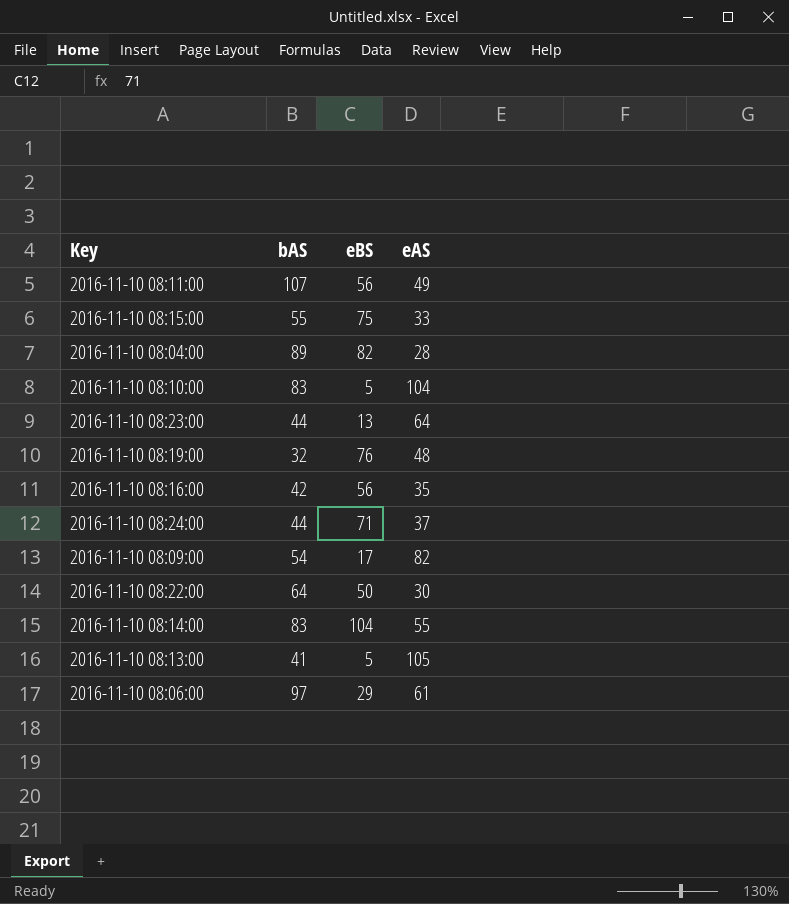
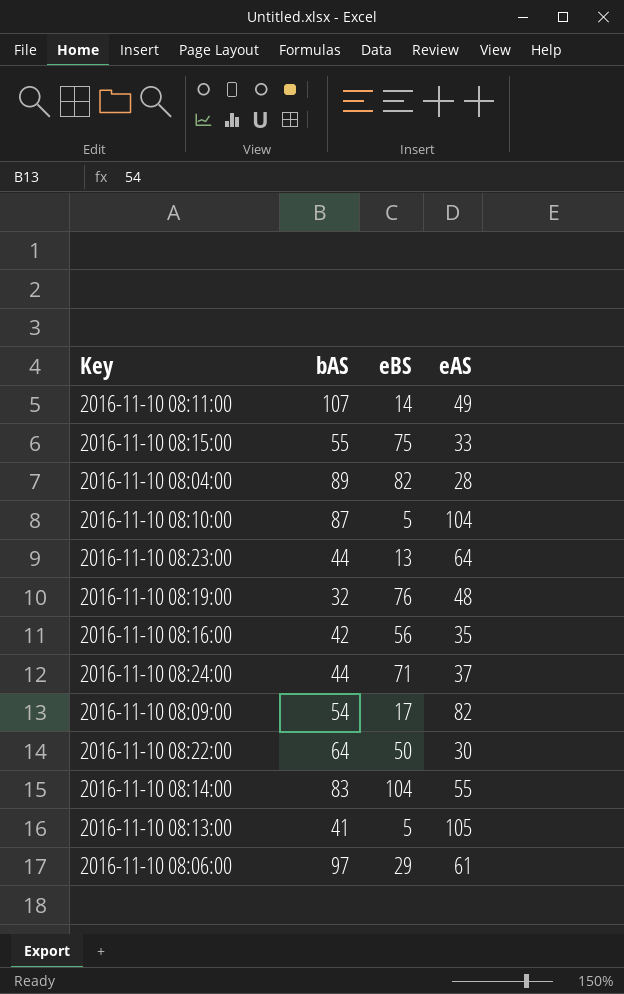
2016-11-10 08:11:00 | eBS: 56 -> 14
2016-11-10 08:10:00 | bAS: 83 -> 87

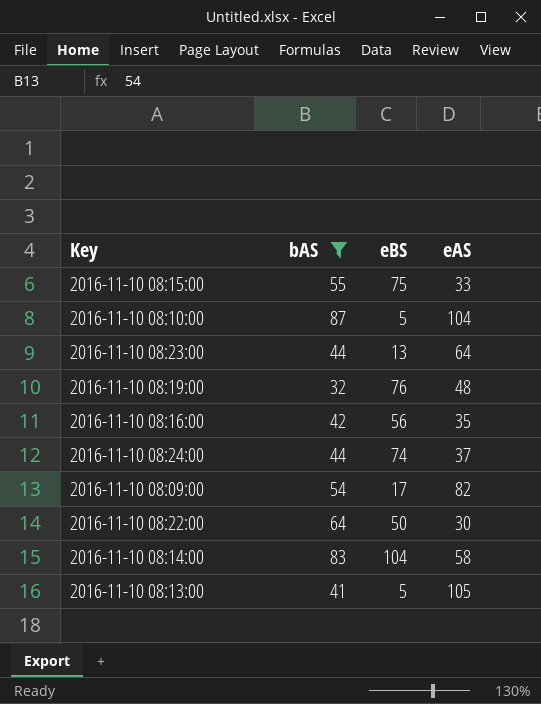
filter: none -> bAS <= 87
2016-11-10 08:24:00 | eBS: 71 -> 74
2016-11-10 08:14:00 | eAS: 55 -> 58

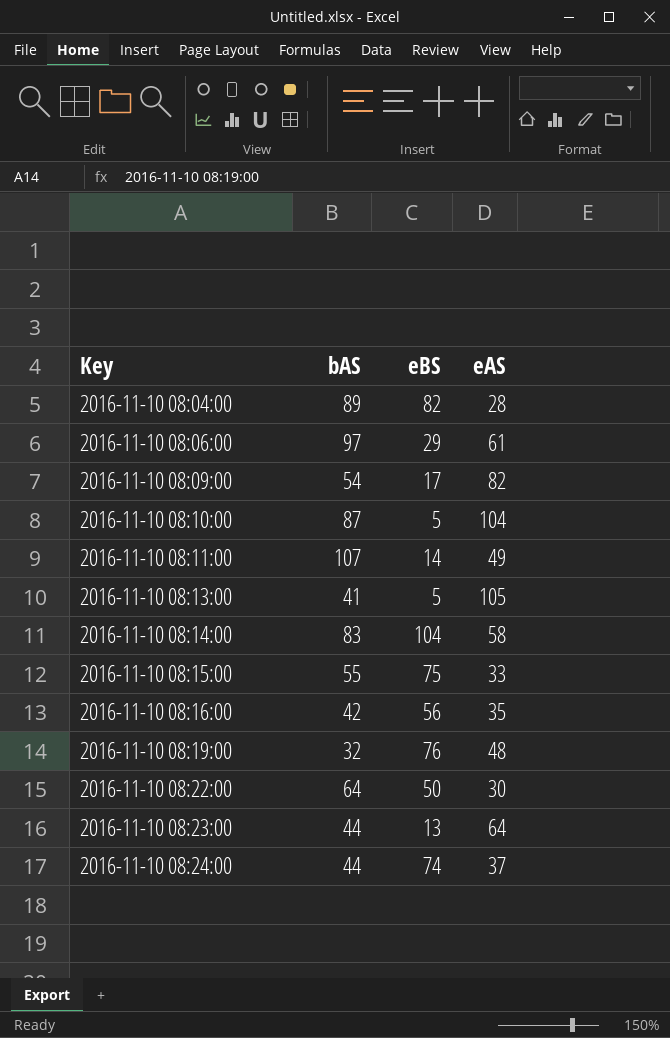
filter: bAS <= 87 -> none
row order: none -> Key ascending

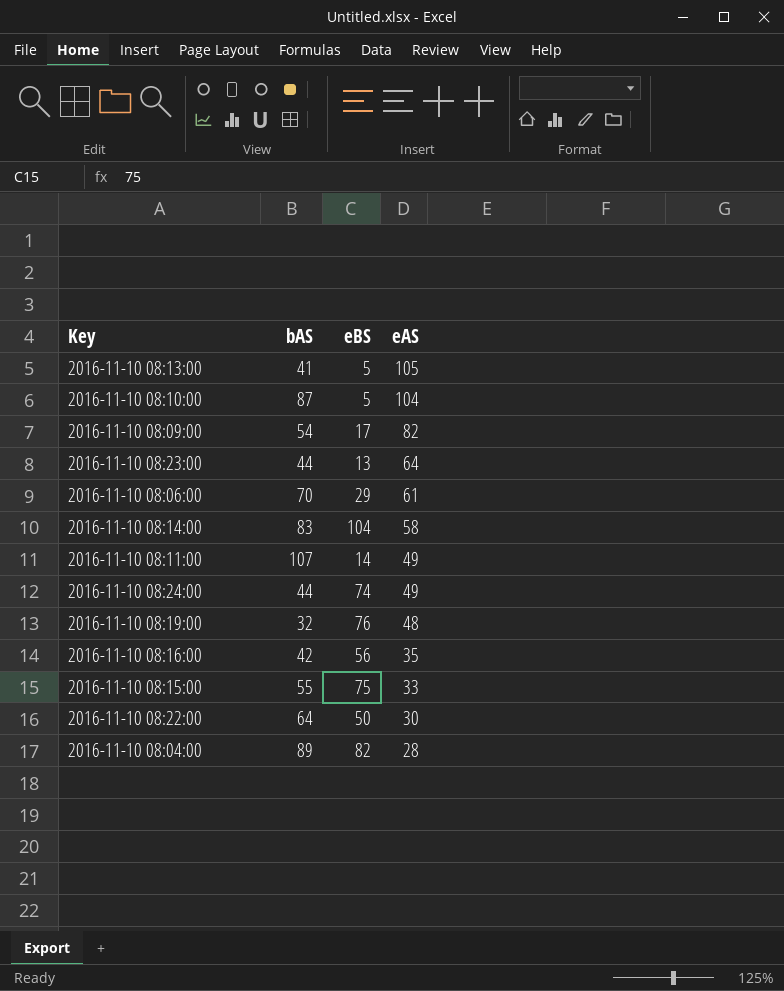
row order: Key ascending -> eAS descending
2016-11-10 08:06:00 | bAS: 97 -> 70
2016-11-10 08:24:00 | eAS: 37 -> 49

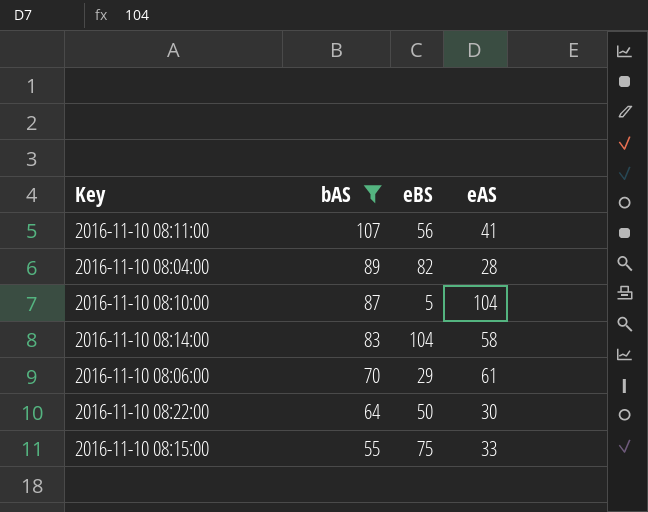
filter: none -> bAS >= 55
row order: eAS descending -> bAS descending
2016-11-10 08:11:00 | eBS: 14 -> 56
2016-11-10 08:11:00 | eAS: 49 -> 41

